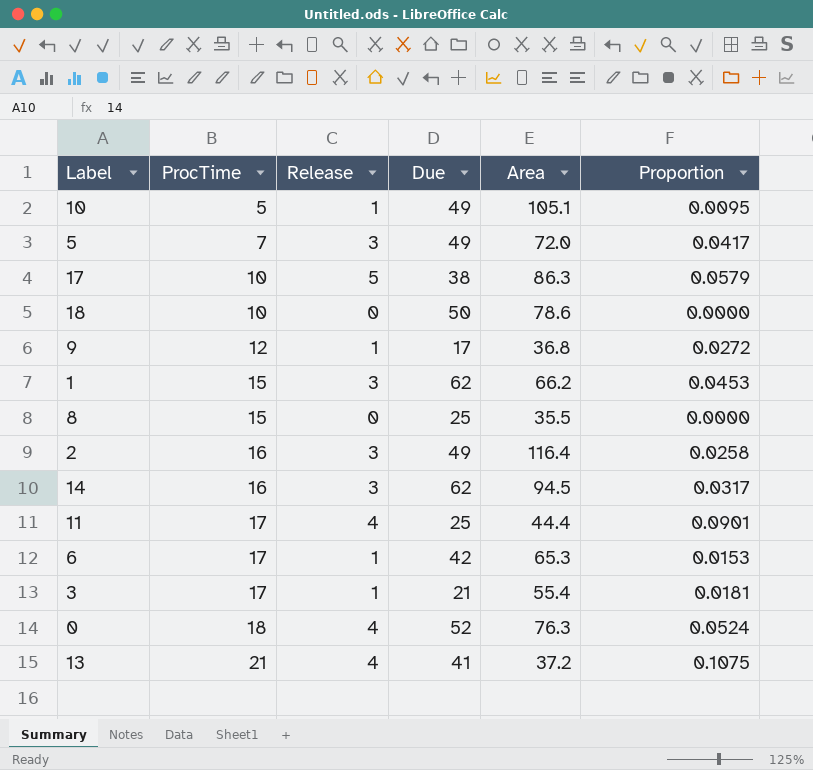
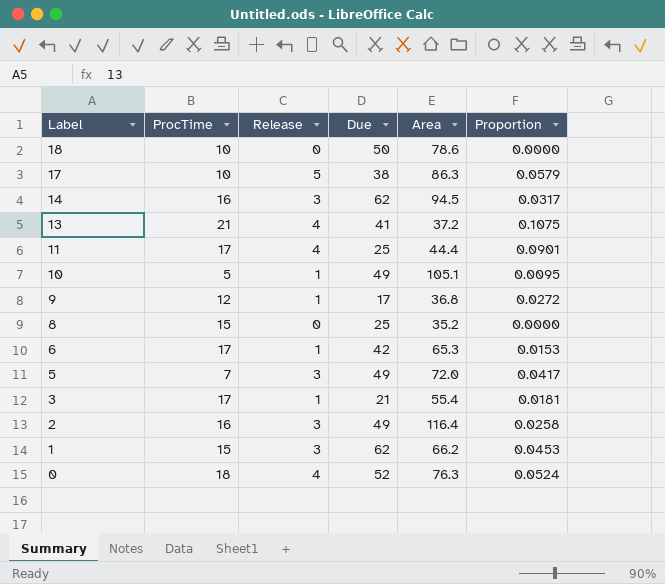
row order: ProcTime ascending -> Label descending
8 | Area: 35.5 -> 35.2

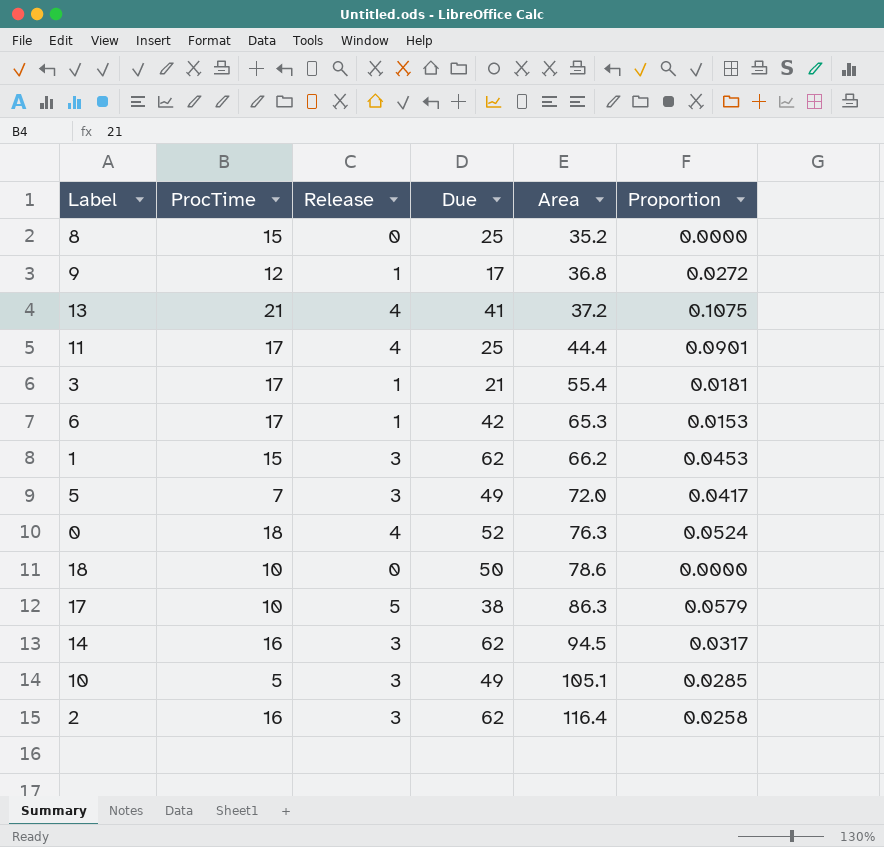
row order: Label descending -> Area ascending
10 | Release: 1 -> 3
10 | Proportion: 0.0095 -> 0.0285
2 | Due: 49 -> 62

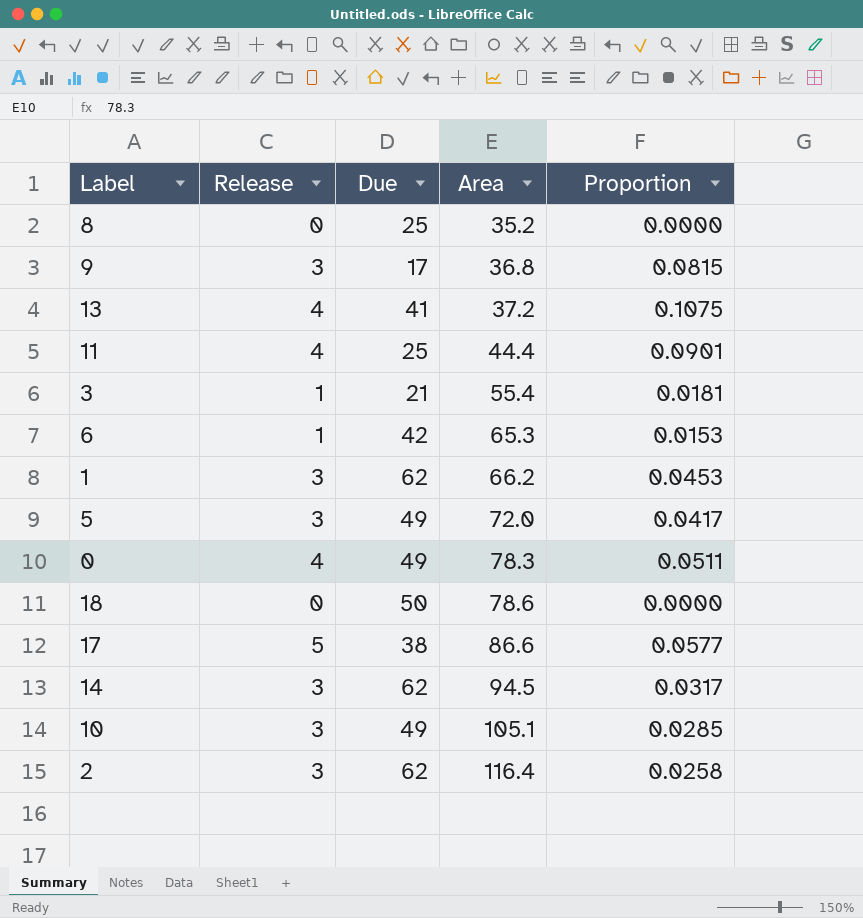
column ProcTime | position: 2 -> none
9 | Release: 1 -> 3
9 | Proportion: 0.0272 -> 0.0815
0 | Due: 52 -> 49
0 | Area: 76.3 -> 78.3
0 | Proportion: 0.0524 -> 0.0511
17 | Area: 86.3 -> 86.6
17 | Proportion: 0.0579 -> 0.0577

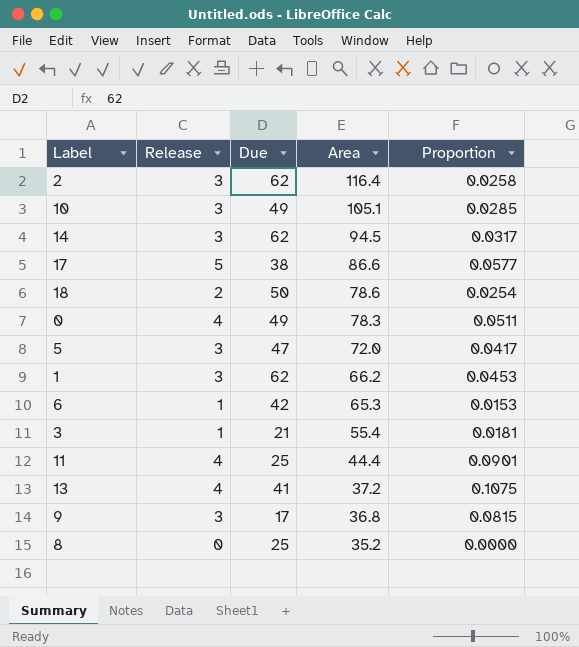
row order: Area ascending -> Area descending
18 | Release: 0 -> 2
18 | Proportion: 0.0000 -> 0.0254
5 | Due: 49 -> 47

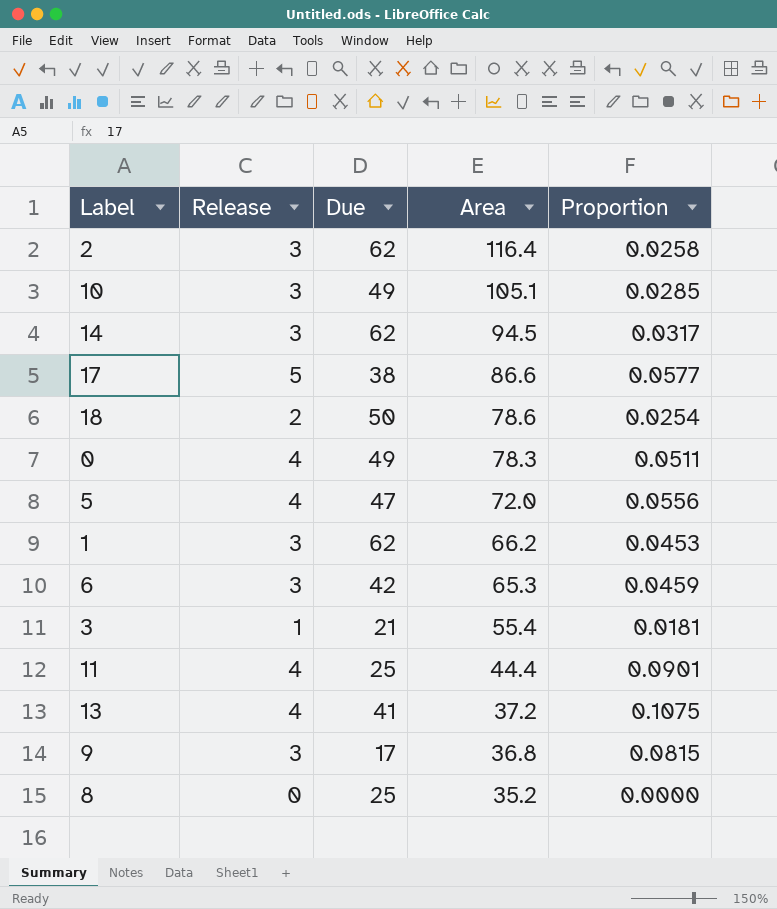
5 | Release: 3 -> 4
5 | Proportion: 0.0417 -> 0.0556
6 | Release: 1 -> 3
6 | Proportion: 0.0153 -> 0.0459

